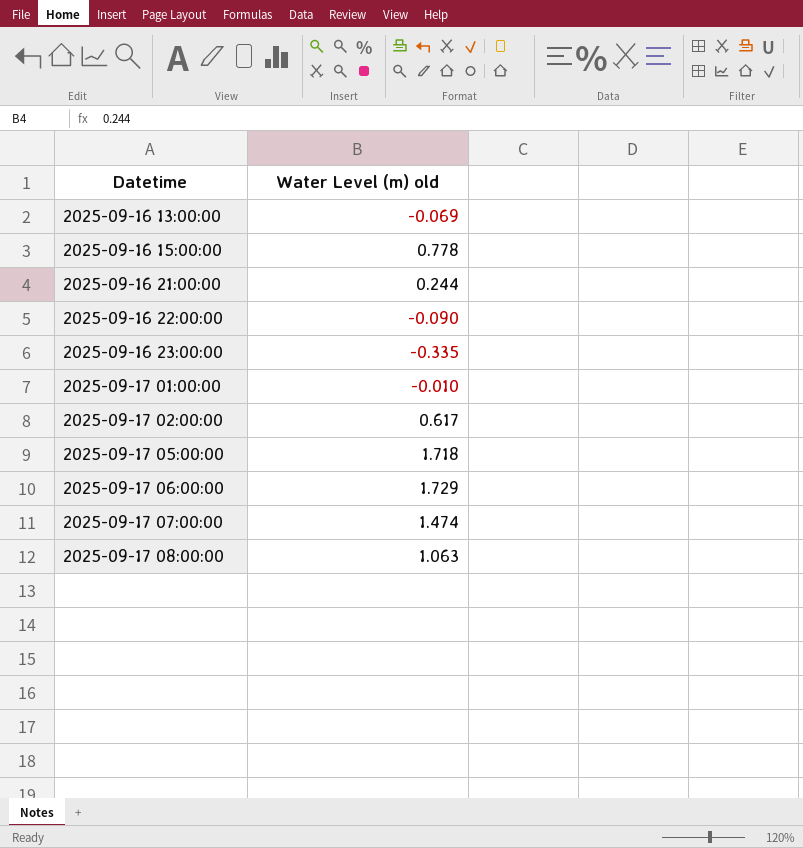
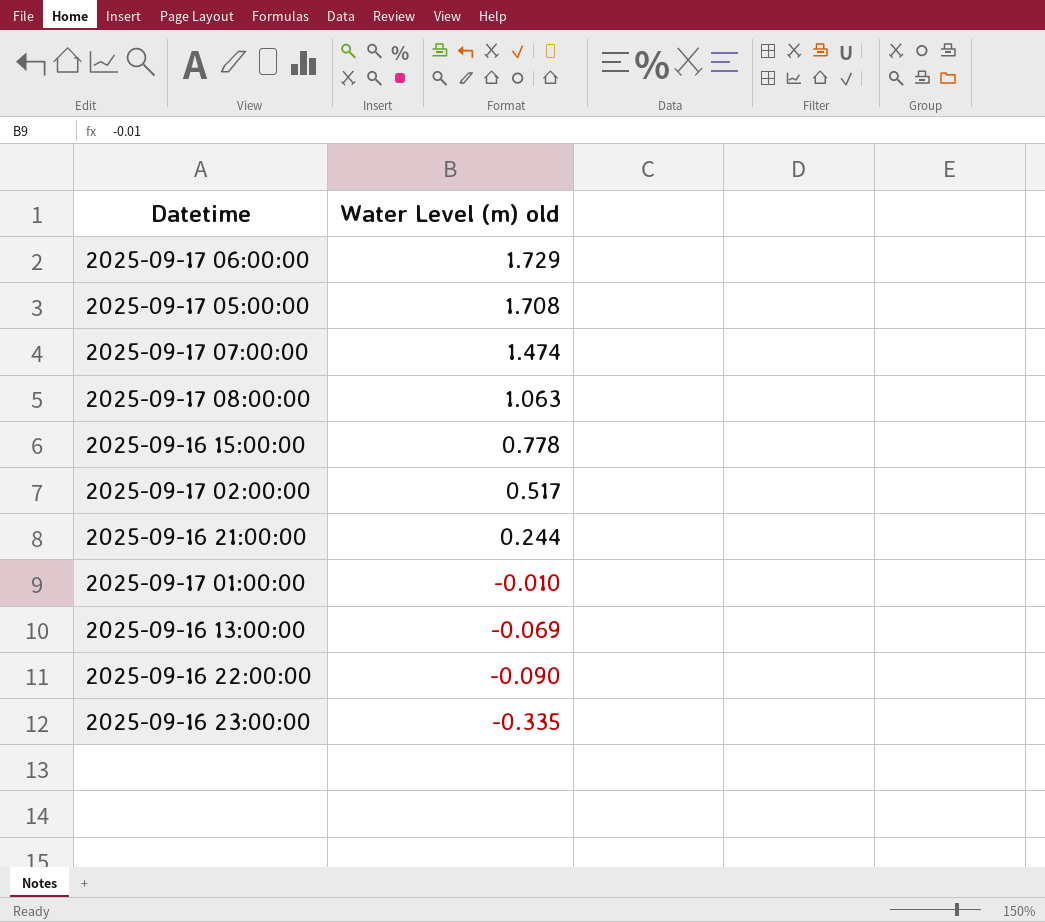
row order: Datetime ascending -> Water Level (m) old descending
2025-09-17 05:00:00 | Water Level (m) old: 1.718 -> 1.708
2025-09-17 02:00:00 | Water Level (m) old: 0.617 -> 0.517

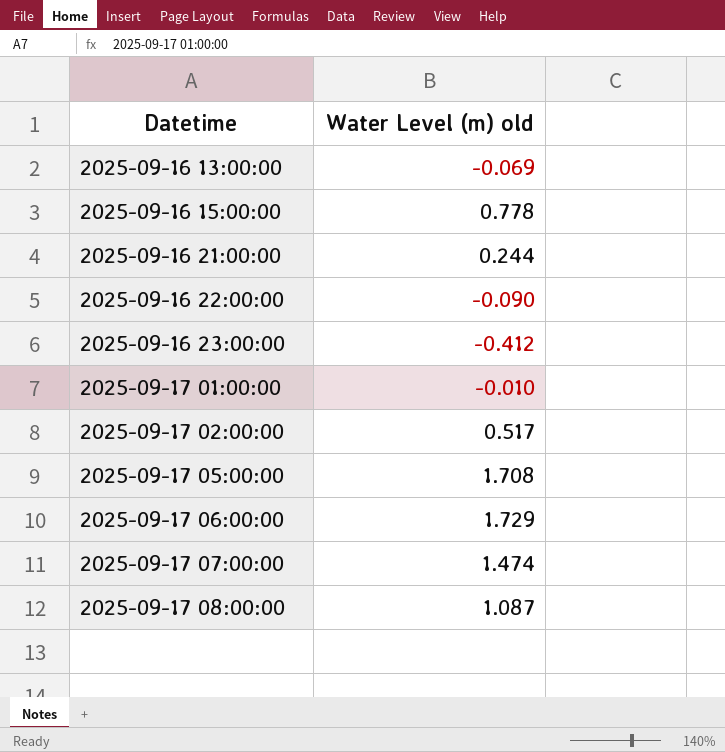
row order: Water Level (m) old descending -> Datetime ascending
2025-09-16 23:00:00 | Water Level (m) old: -0.335 -> -0.412
2025-09-17 08:00:00 | Water Level (m) old: 1.063 -> 1.087

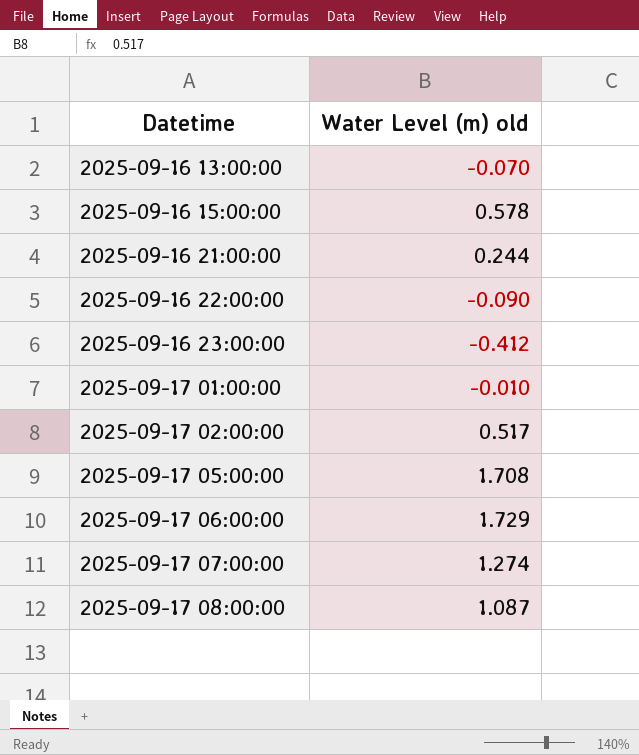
2025-09-16 13:00:00 | Water Level (m) old: -0.069 -> -0.070
2025-09-16 15:00:00 | Water Level (m) old: 0.778 -> 0.578
2025-09-17 07:00:00 | Water Level (m) old: 1.474 -> 1.274

